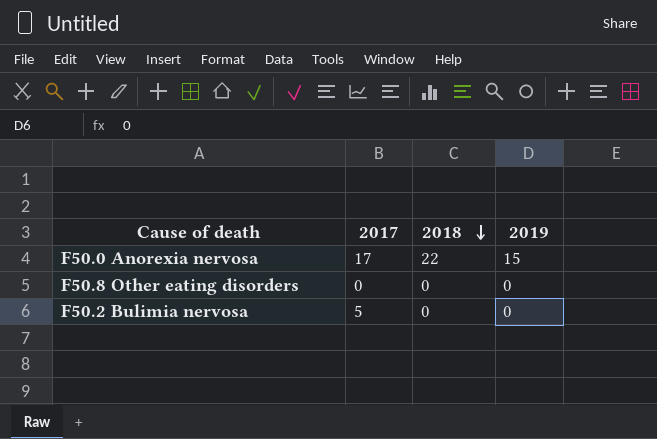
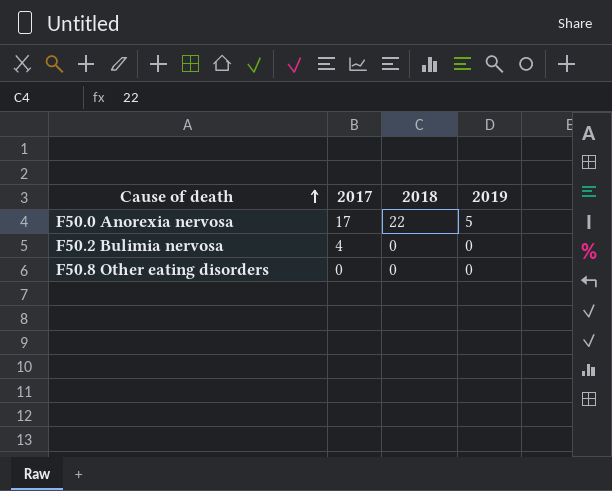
row order: 2018 descending -> Cause of death ascending
F50.0 Anorexia nervosa | 2019: 15 -> 5
F50.2 Bulimia nervosa | 2017: 5 -> 4

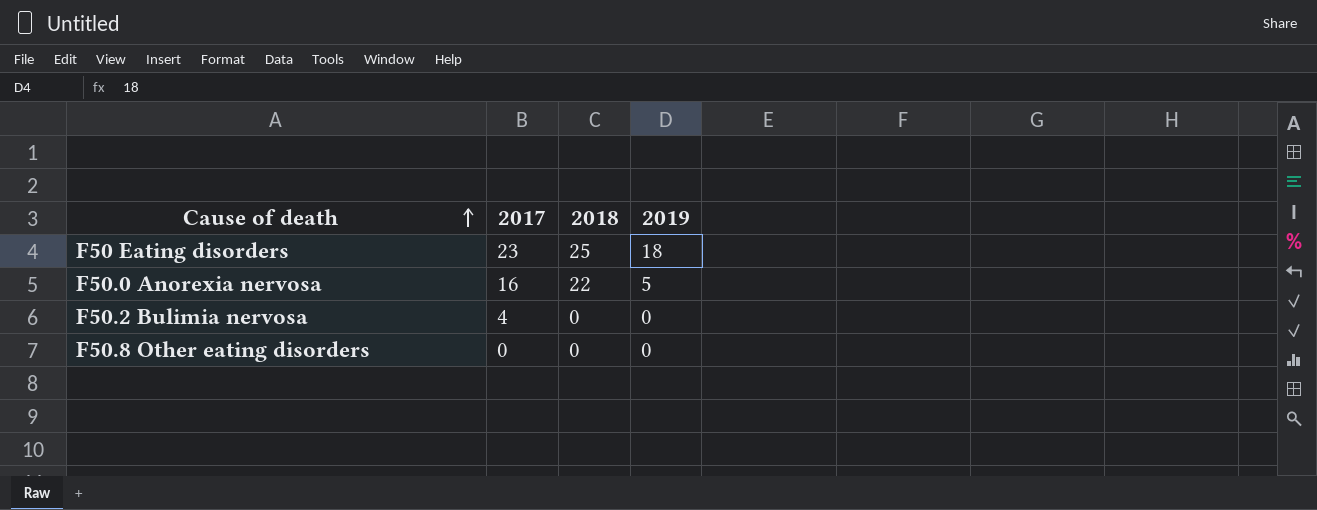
row F50 Eating disorders: none -> 23 | 25 | 18
F50.0 Anorexia nervosa | 2017: 17 -> 16

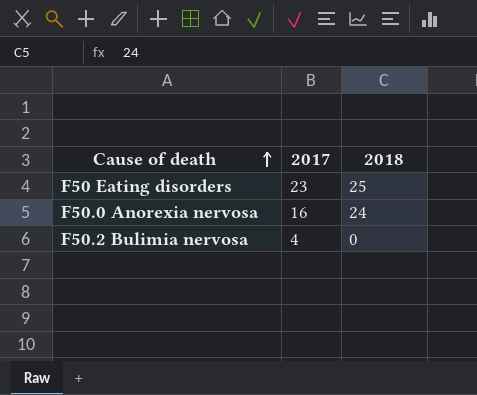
column 2019 | position: 4 -> none
row F50.8 Other eating disorders: 0 | 0 | 0 -> none
F50.0 Anorexia nervosa | 2018: 22 -> 24

